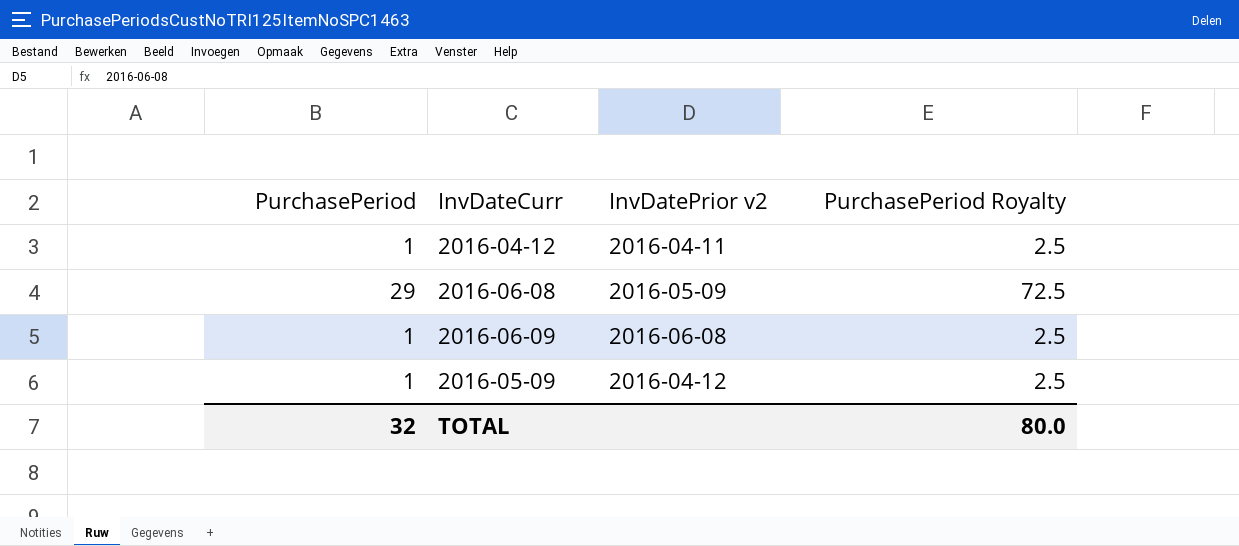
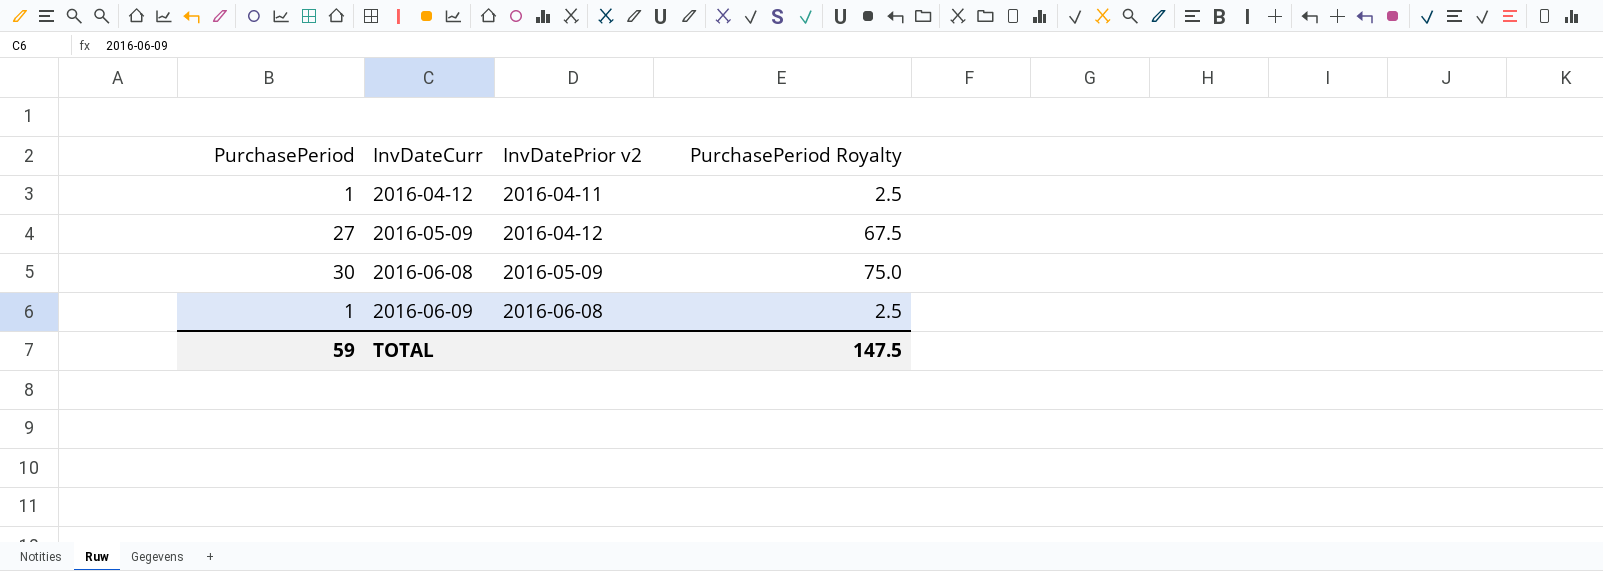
row order: none -> InvDateCurr ascending
2016-05-09 | PurchasePeriod: 1 -> 27
2016-05-09 | PurchasePeriod Royalty: 2.5 -> 67.5
2016-06-08 | PurchasePeriod: 29 -> 30
2016-06-08 | PurchasePeriod Royalty: 72.5 -> 75.0
TOTAL | PurchasePeriod: 32 -> 59
TOTAL | PurchasePeriod Royalty: 80.0 -> 147.5

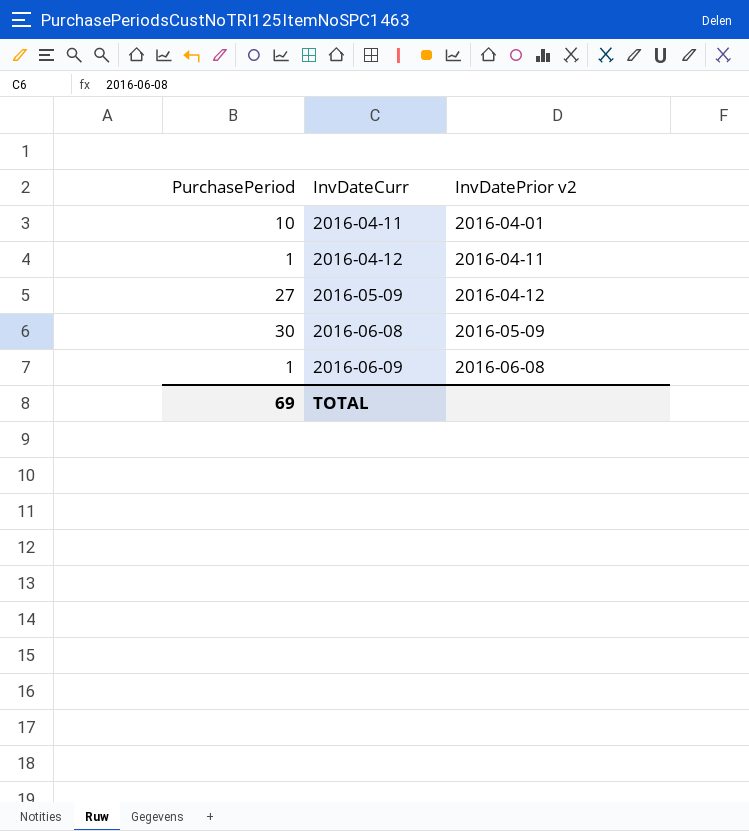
column PurchasePeriod Royalty | formula: [PurchasePeriod] * 2.5 -> none
row 2016-04-11: none -> 10 | 2016-04-01
TOTAL | PurchasePeriod: 59 -> 69

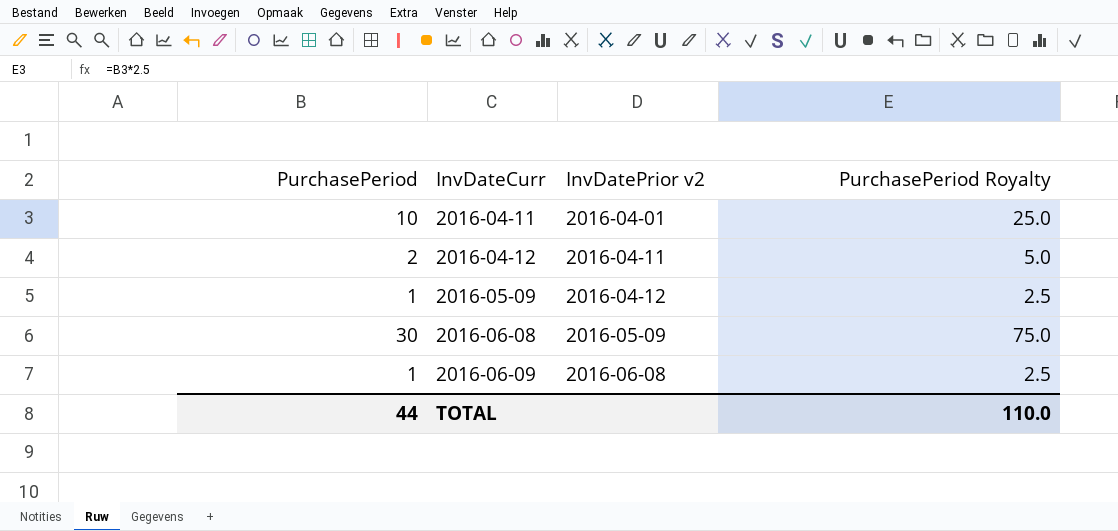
column PurchasePeriod Royalty | formula: none -> [PurchasePeriod] * 2.5
2016-04-12 | PurchasePeriod: 1 -> 2
2016-05-09 | PurchasePeriod: 27 -> 1
TOTAL | PurchasePeriod: 69 -> 44

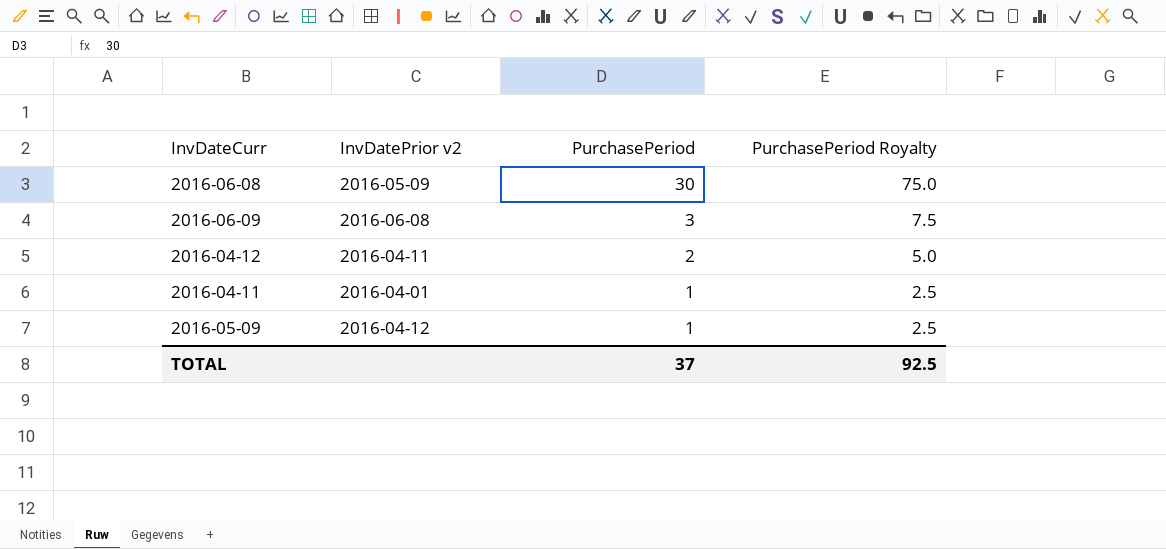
row order: InvDateCurr ascending -> PurchasePeriod descending
column PurchasePeriod | position: 1 -> 3
2016-06-09 | PurchasePeriod: 1 -> 3
2016-06-09 | PurchasePeriod Royalty: 2.5 -> 7.5
2016-04-11 | PurchasePeriod: 10 -> 1
2016-04-11 | PurchasePeriod Royalty: 25.0 -> 2.5
TOTAL | PurchasePeriod: 44 -> 37
TOTAL | PurchasePeriod Royalty: 110.0 -> 92.5

